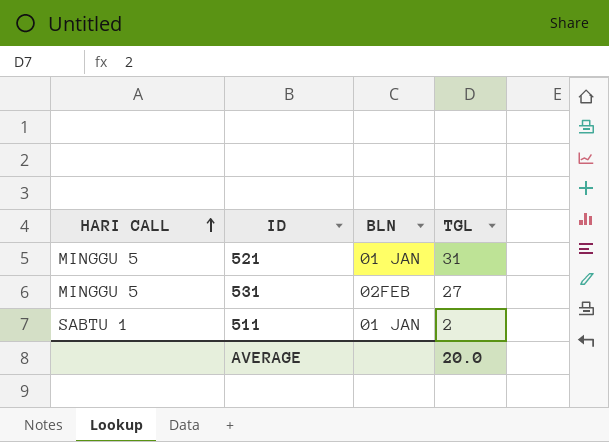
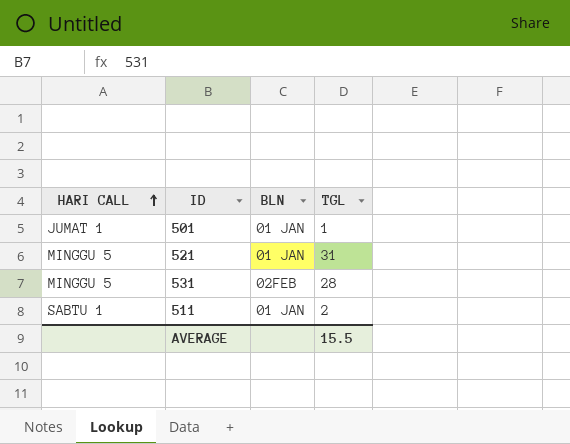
row 501: none -> JUMAT 1 | 01 JAN | 1
531 | TGL: 27 -> 28
AVERAGE | TGL: 20.0 -> 15.5

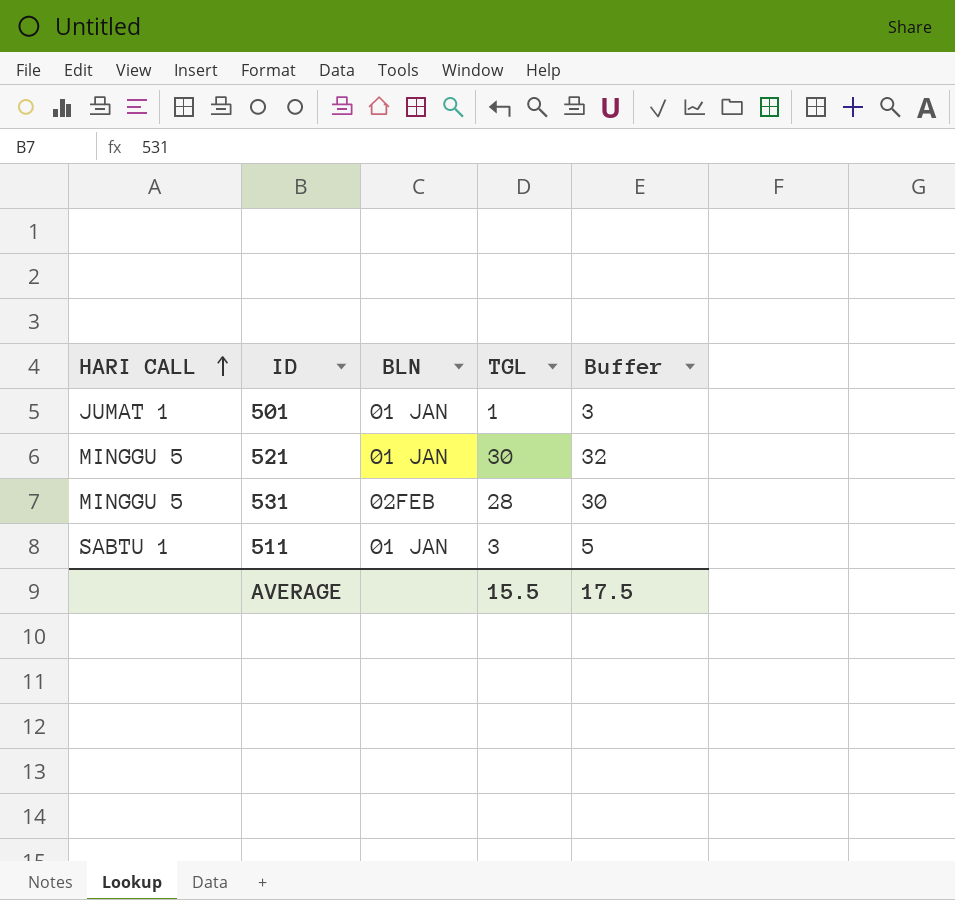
column Buffer | formula: none -> [TGL] + 2
521 | TGL: 31 -> 30
511 | TGL: 2 -> 3

